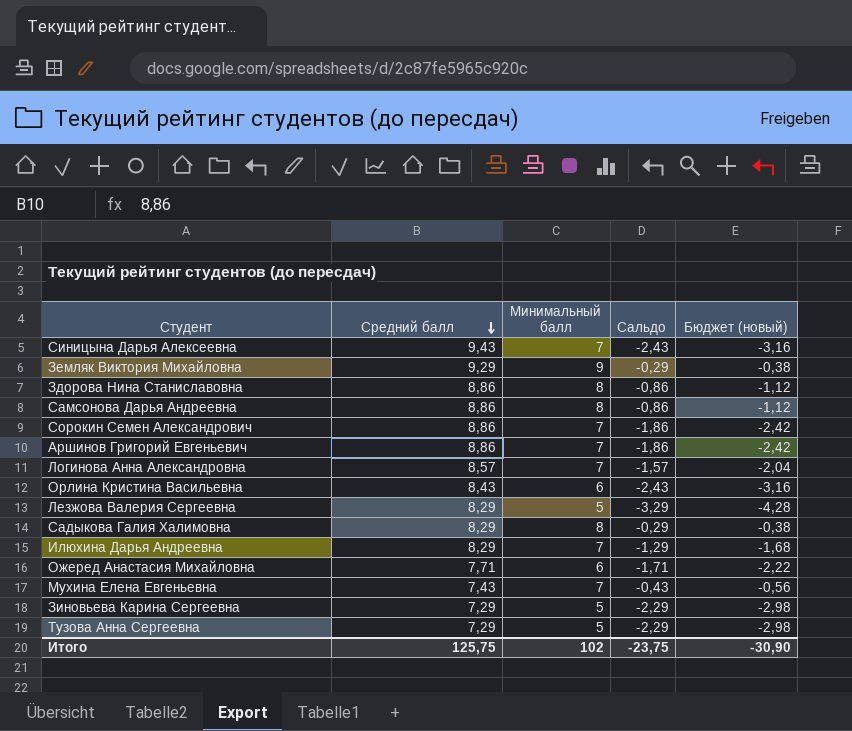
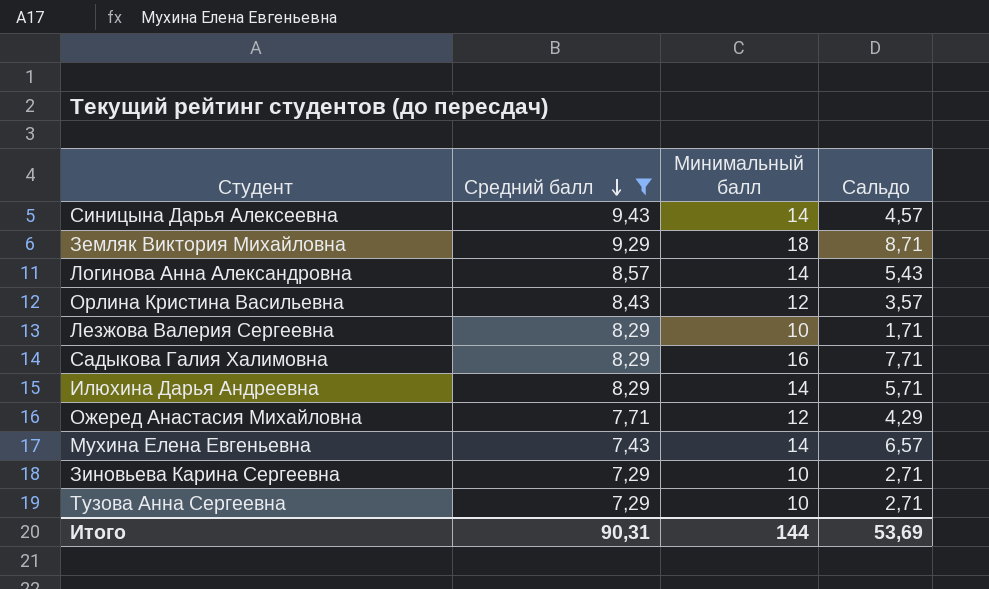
filter: none -> Средний балл != 8,86
column Бюджет (новый) | formula: [Сальдо] * 1,3 -> none
Синицына Дарья Алексеевна | Минимальный балл: 7 -> 14
Синицына Дарья Алексеевна | Сальдо: -2,43 -> 4,57
Земляк Виктория Михайловна | Минимальный балл: 9 -> 18
Земляк Виктория Михайловна | Сальдо: -0,29 -> 8,71
Логинова Анна Александровна | Минимальный балл: 7 -> 14
Логинова Анна Александровна | Сальдо: -1,57 -> 5,43
Орлина Кристина Васильевна | Минимальный балл: 6 -> 12
Орлина Кристина Васильевна | Сальдо: -2,43 -> 3,57
Лезжова Валерия Сергеевна | Минимальный балл: 5 -> 10
Лезжова Валерия Сергеевна | Сальдо: -3,29 -> 1,71
Садыкова Галия Халимовна | Минимальный балл: 8 -> 16
Садыкова Галия Халимовна | Сальдо: -0,29 -> 7,71
Илюхина Дарья Андреевна | Минимальный балл: 7 -> 14
Илюхина Дарья Андреевна | Сальдо: -1,29 -> 5,71
Ожеред Анастасия Михайловна | Минимальный балл: 6 -> 12
Ожеред Анастасия Михайловна | Сальдо: -1,71 -> 4,29
Мухина Елена Евгеньевна | Минимальный балл: 7 -> 14
Мухина Елена Евгеньевна | Сальдо: -0,43 -> 6,57
Зиновьева Карина Сергеевна | Минимальный балл: 5 -> 10
Зиновьева Карина Сергеевна | Сальдо: -2,29 -> 2,71
Тузова Анна Сергеевна | Минимальный балл: 5 -> 10
Тузова Анна Сергеевна | Сальдо: -2,29 -> 2,71
Итого | Средний балл: 125,75 -> 90,31
Итого | Минимальный балл: 102 -> 144
Итого | Сальдо: -23,75 -> 53,69

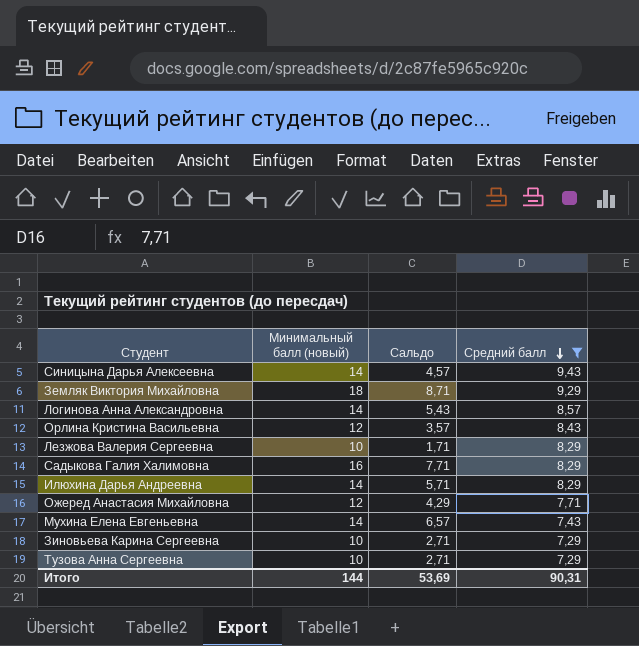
column name: Минимальный балл -> Минимальный балл (новый)
column Средний балл | position: 2 -> 4

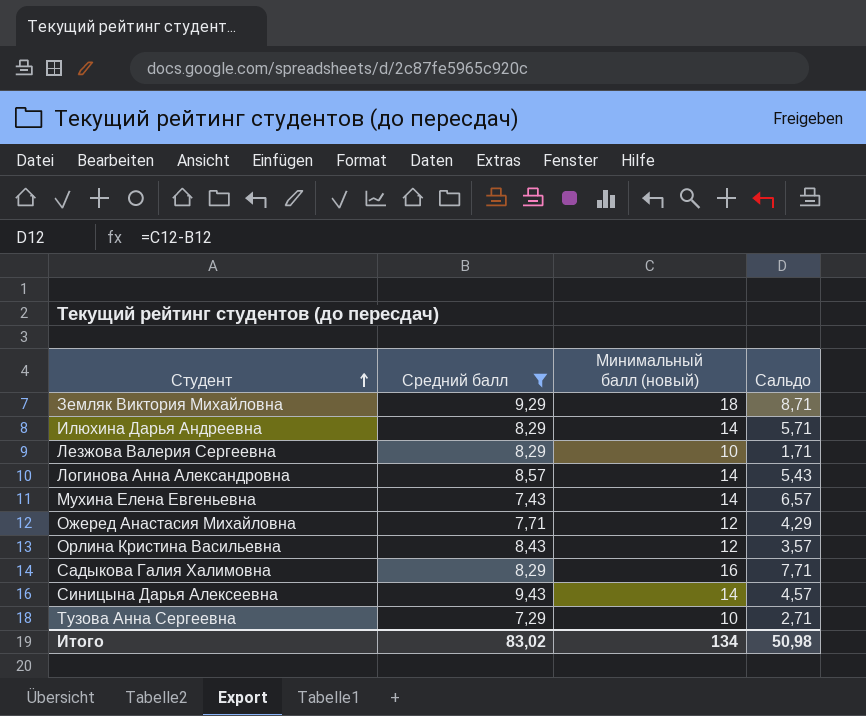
row order: Средний балл descending -> Студент ascending
column Средний балл | position: 4 -> 2
row Зиновьева Карина Сергеевна: 10 | 2,71 | 7,29 -> none
Итого | Средний балл: 90,31 -> 83,02
Итого | Минимальный балл (новый): 144 -> 134
Итого | Сальдо: 53,69 -> 50,98

